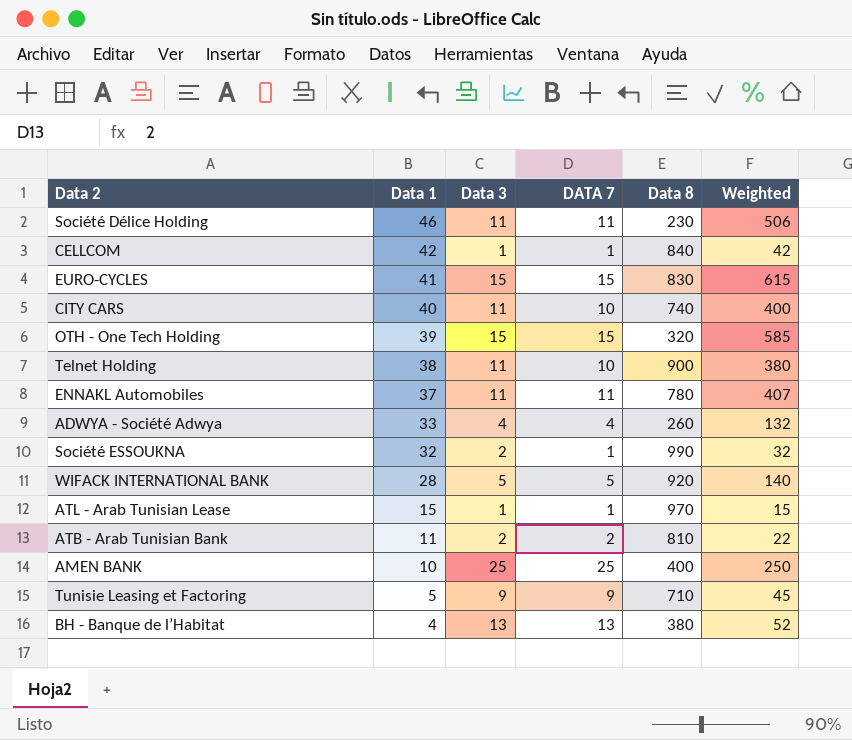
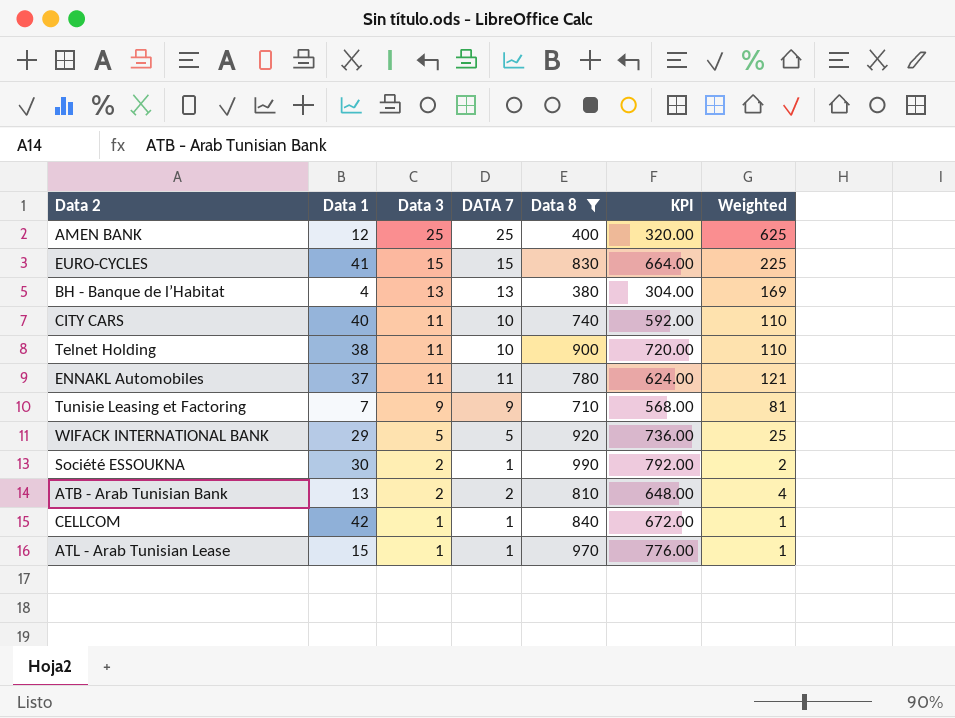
filter: none -> Data 8 >= 380
row order: Data 1 descending -> Data 3 descending
column KPI | formula: none -> [Data 8] * 0.8
column Weighted | formula: [Data 1] * [DATA 7] -> [Data 3] * [DATA 7]
AMEN BANK | Data 1: 10 -> 12
Tunisie Leasing et Factoring | Data 1: 5 -> 7
WIFACK INTERNATIONAL BANK | Data 1: 28 -> 29
Société ESSOUKNA | Data 1: 32 -> 30
ATB - Arab Tunisian Bank | Data 1: 11 -> 13

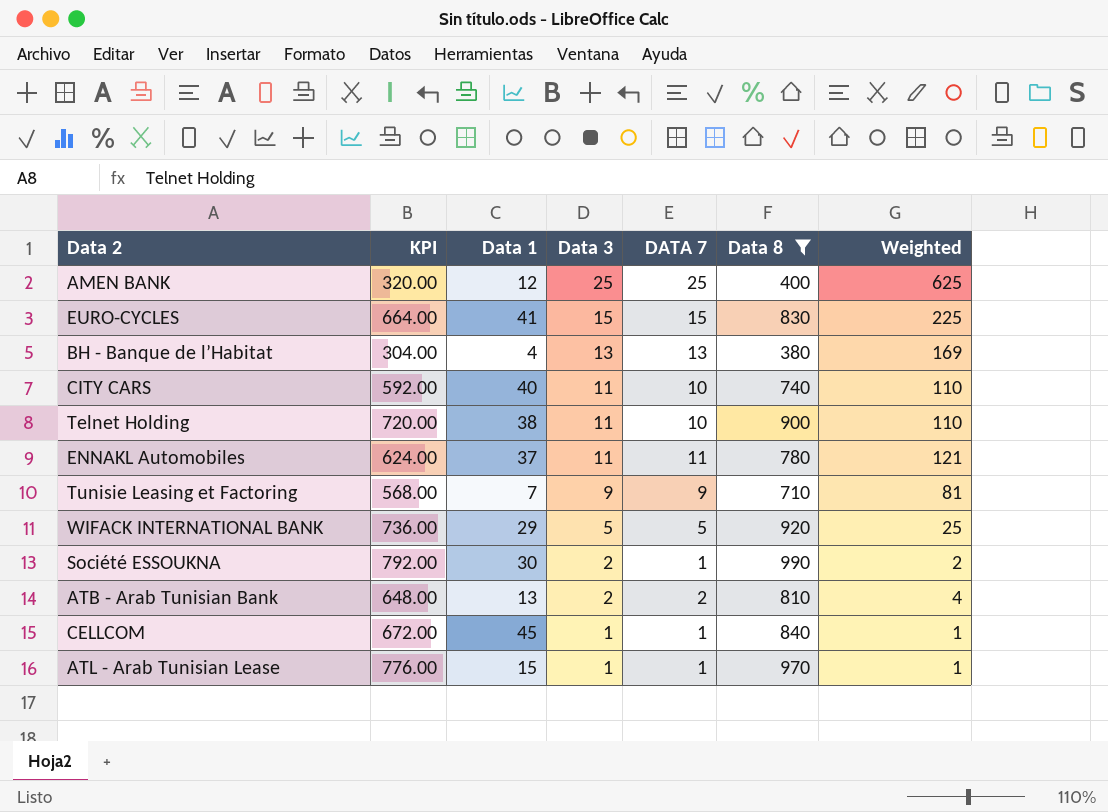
column KPI | position: 6 -> 2
CELLCOM | Data 1: 42 -> 45

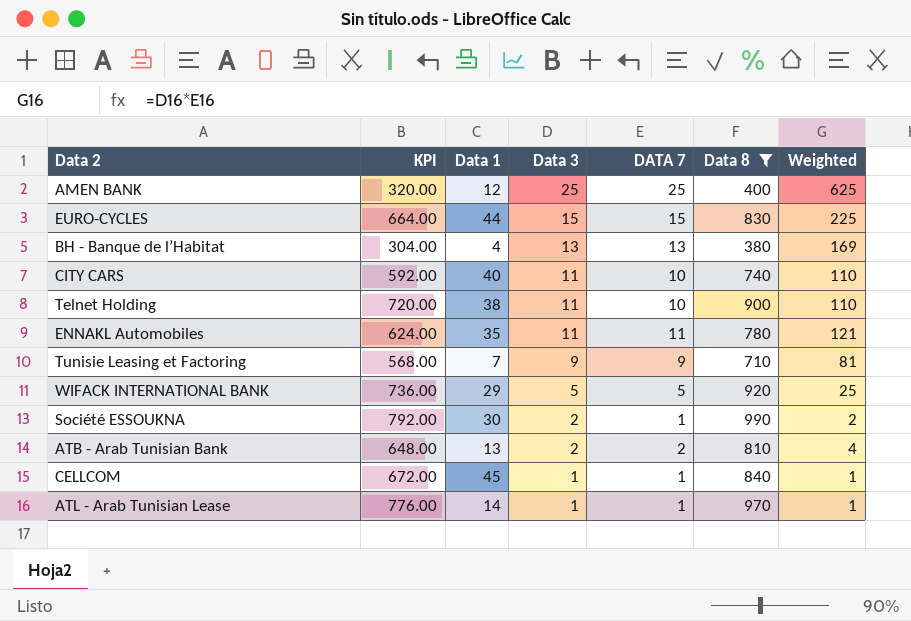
EURO-CYCLES | Data 1: 41 -> 44
ENNAKL Automobiles | Data 1: 37 -> 35
ATL - Arab Tunisian Lease | Data 1: 15 -> 14

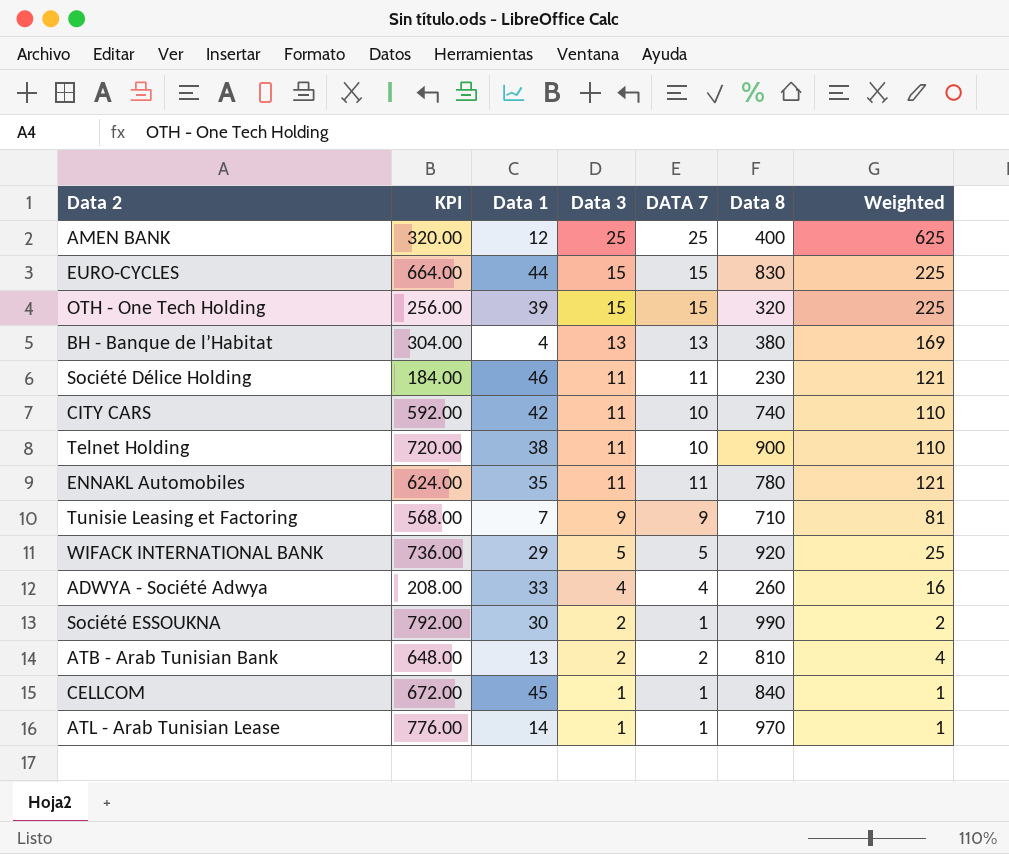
filter: Data 8 >= 380 -> none
CITY CARS | Data 1: 40 -> 42

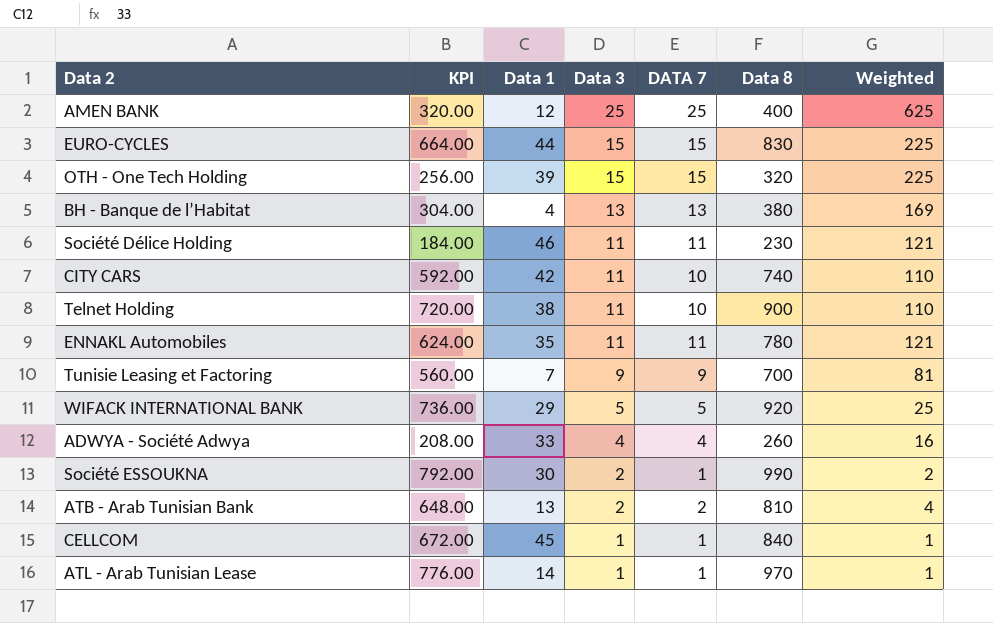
Tunisie Leasing et Factoring | KPI: 568.00 -> 560.00
Tunisie Leasing et Factoring | Data 8: 710 -> 700

